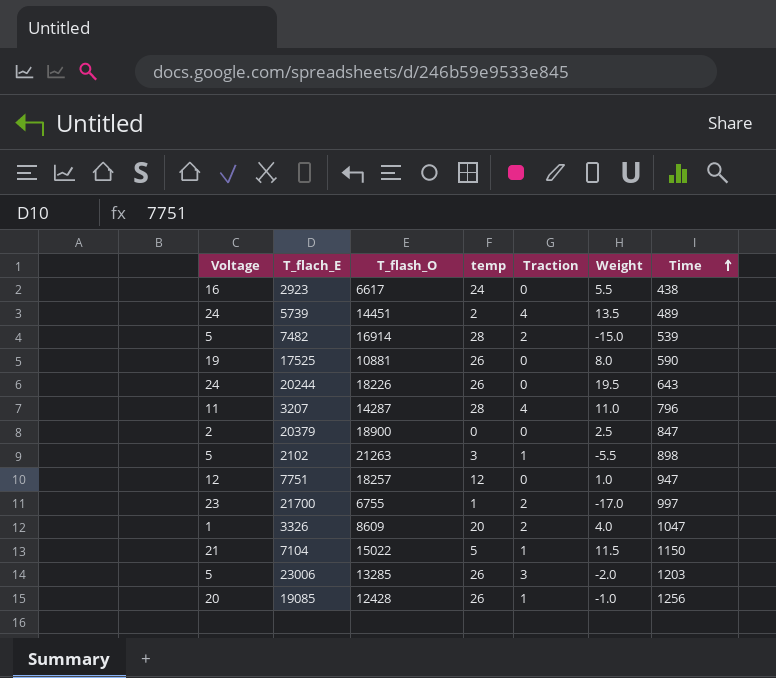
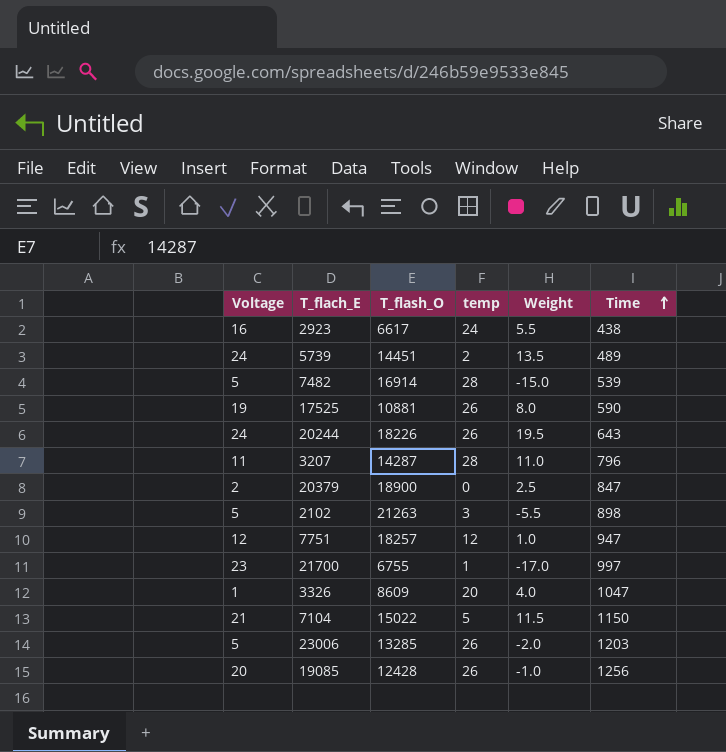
column Traction | position: 5 -> none

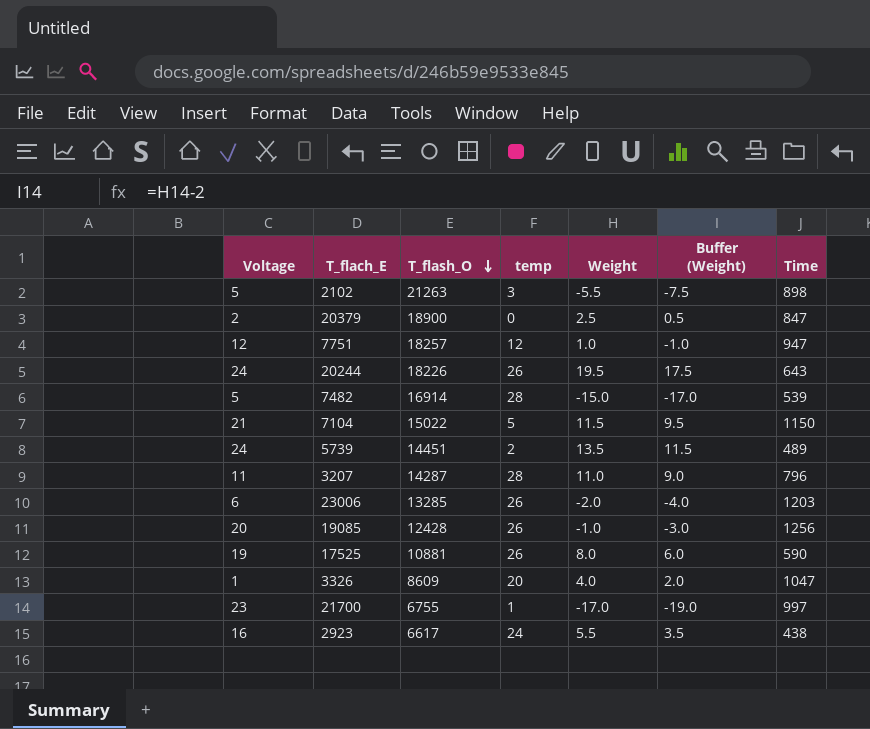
row order: Time ascending -> T_flash_O descending
column Buffer (Weight) | formula: none -> [Weight] - 2
23006 | Voltage: 5 -> 6

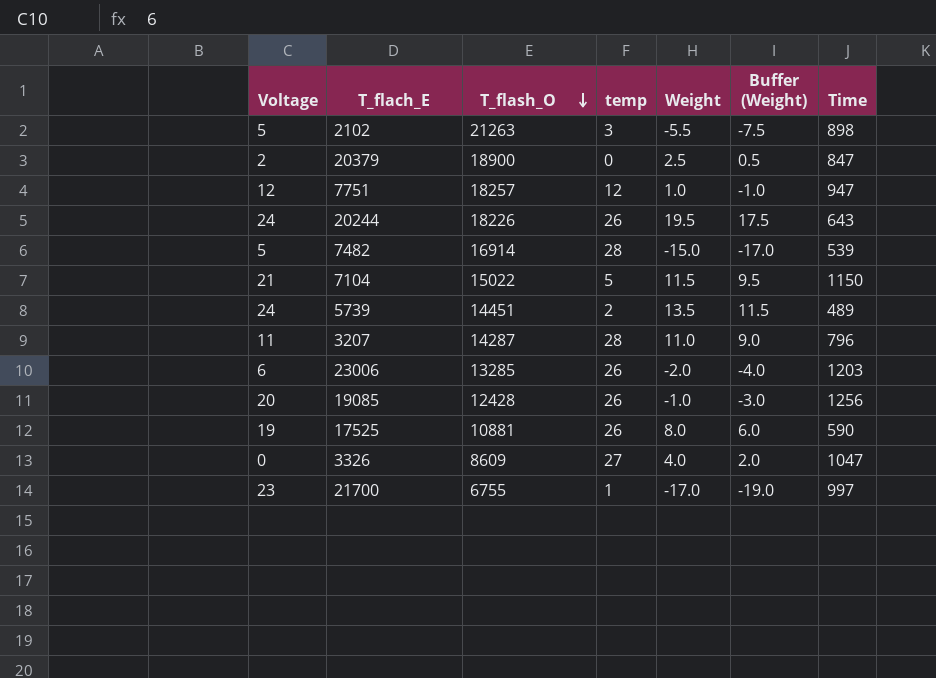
row 2923: 16 | 6617 | 24 | 5.5 | 3.5 | 438 -> none
3326 | Voltage: 1 -> 0
3326 | temp: 20 -> 27

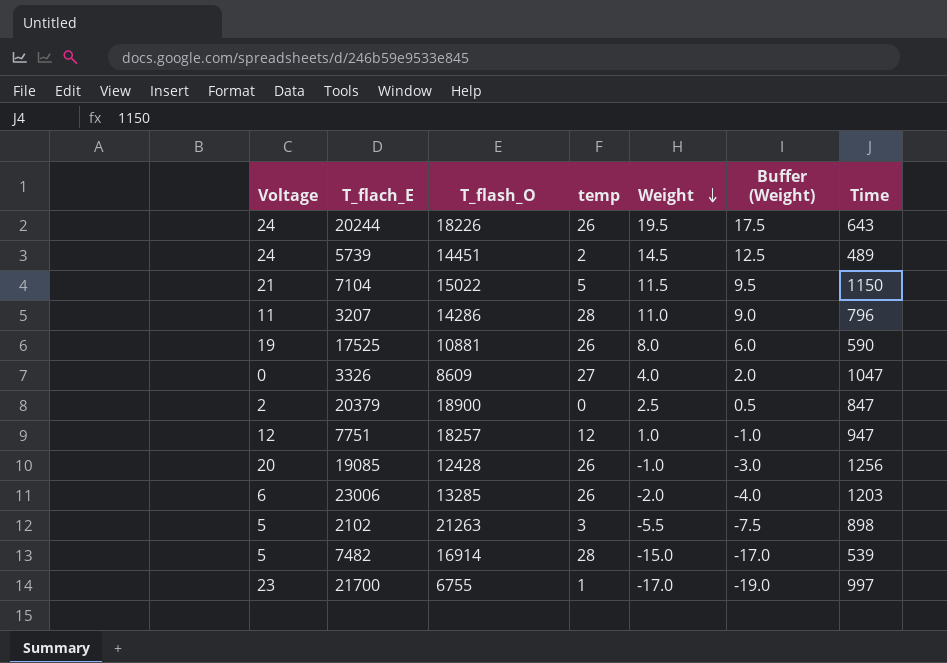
row order: T_flash_O descending -> Weight descending
5739 | Weight: 13.5 -> 14.5
5739 | Buffer (Weight): 11.5 -> 12.5
3207 | T_flash_O: 14287 -> 14286

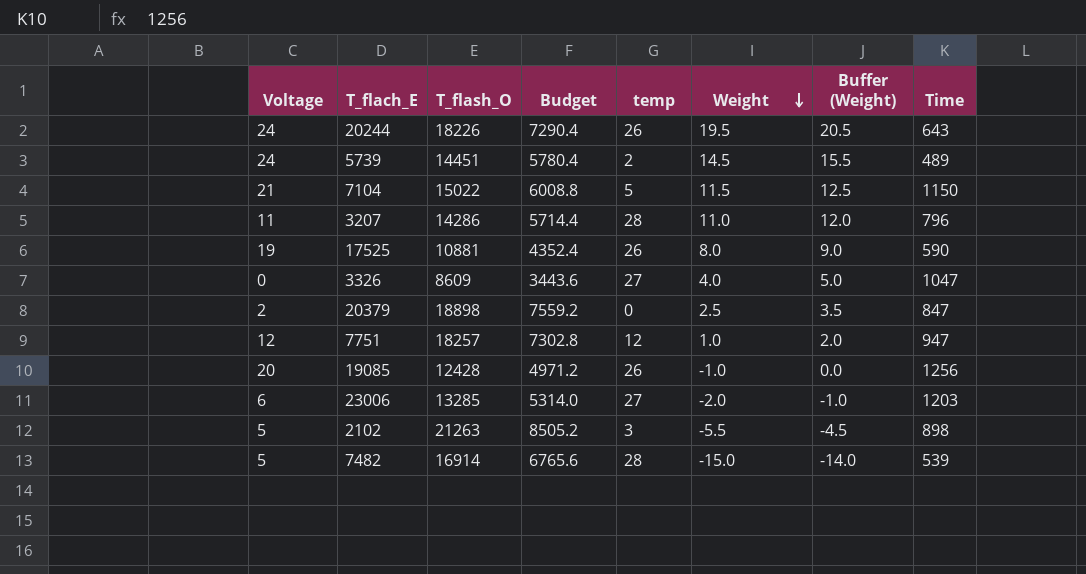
column Budget | formula: none -> [T_flash_O] * 0.4
column Buffer (Weight) | formula: [Weight] - 2 -> [Weight] + 1
row 21700: 23 | 6755 | 1 | -17.0 | -19.0 | 997 -> none
20379 | T_flash_O: 18900 -> 18898
23006 | temp: 26 -> 27

